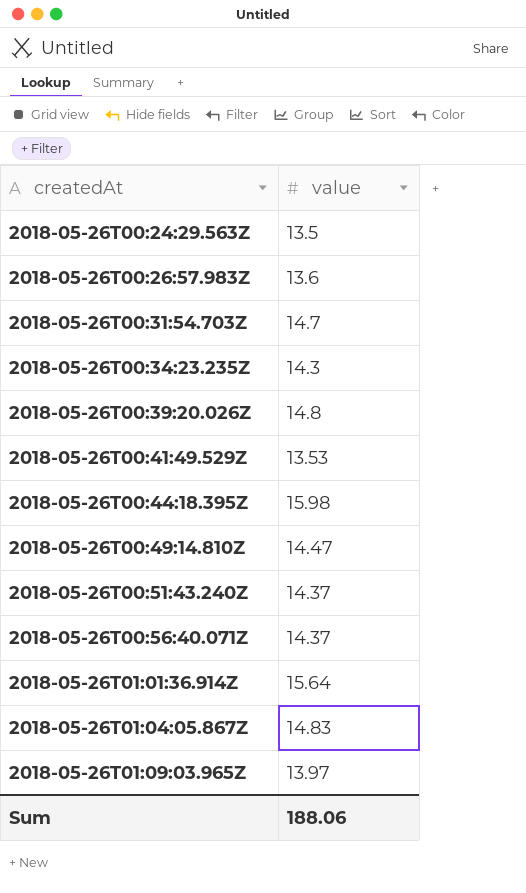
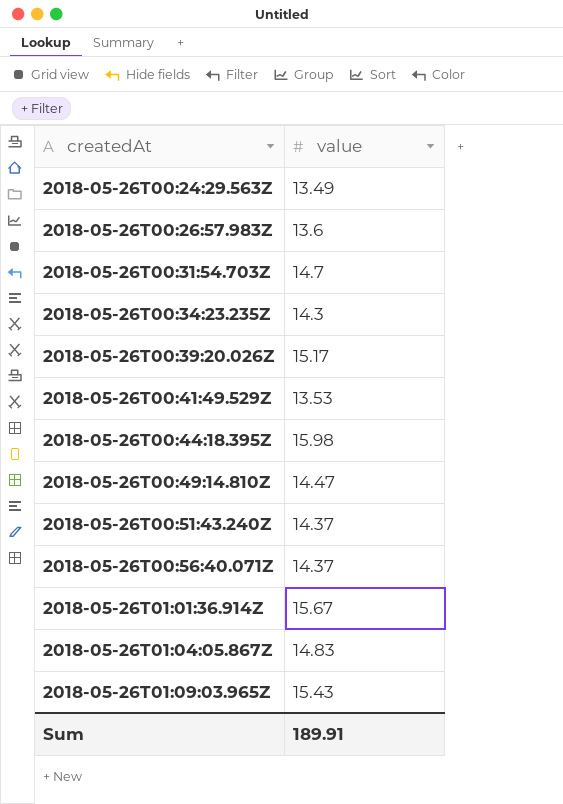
2018-05-26T00:24:29.563Z | value: 13.5 -> 13.49
2018-05-26T00:39:20.026Z | value: 14.8 -> 15.17
2018-05-26T01:01:36.914Z | value: 15.64 -> 15.67
2018-05-26T01:09:03.965Z | value: 13.97 -> 15.43
Sum | value: 188.06 -> 189.91

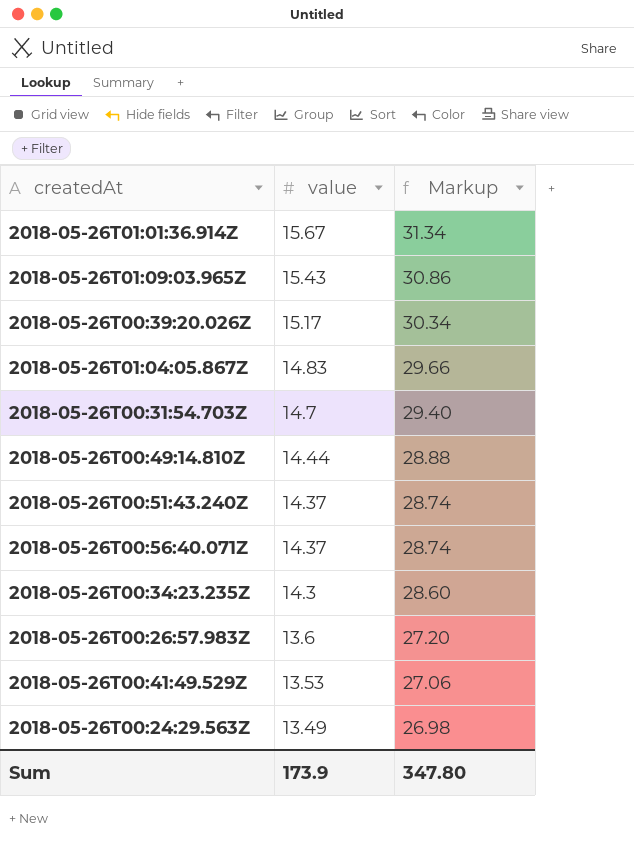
row order: createdAt ascending -> value descending
column Markup | formula: none -> [value] * 2
row 2018-05-26T00:44:18.395Z: 15.98 -> none
2018-05-26T00:49:14.810Z | value: 14.47 -> 14.44
Sum | value: 189.91 -> 173.9

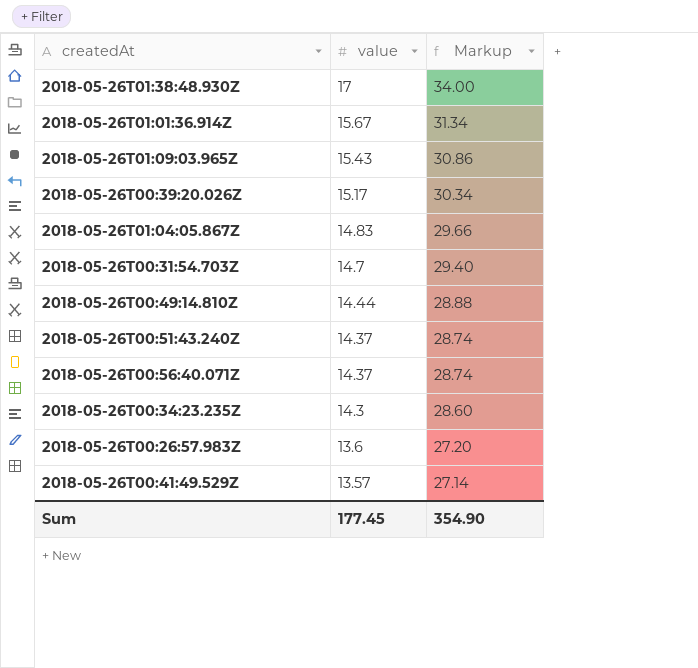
row 2018-05-26T00:24:29.563Z: 13.49 | 26.98 -> none
row 2018-05-26T01:38:48.930Z: none -> 17 | 34.00
2018-05-26T00:41:49.529Z | value: 13.53 -> 13.57
2018-05-26T00:41:49.529Z | Markup: 27.06 -> 27.14
Sum | value: 173.9 -> 177.45
Sum | Markup: 347.80 -> 354.90

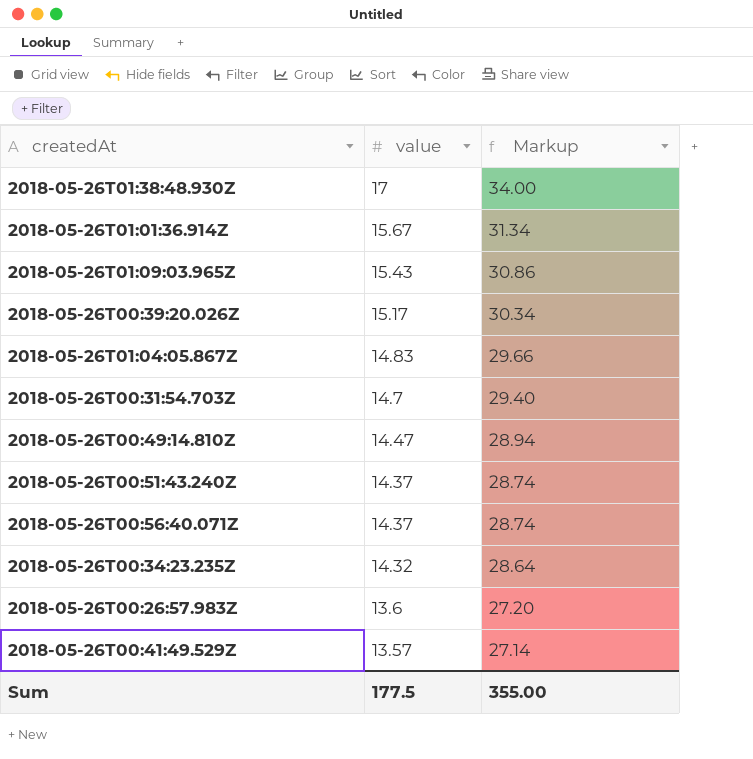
2018-05-26T00:49:14.810Z | value: 14.44 -> 14.47
2018-05-26T00:49:14.810Z | Markup: 28.88 -> 28.94
2018-05-26T00:34:23.235Z | value: 14.3 -> 14.32
2018-05-26T00:34:23.235Z | Markup: 28.60 -> 28.64
Sum | value: 177.45 -> 177.5
Sum | Markup: 354.90 -> 355.00

